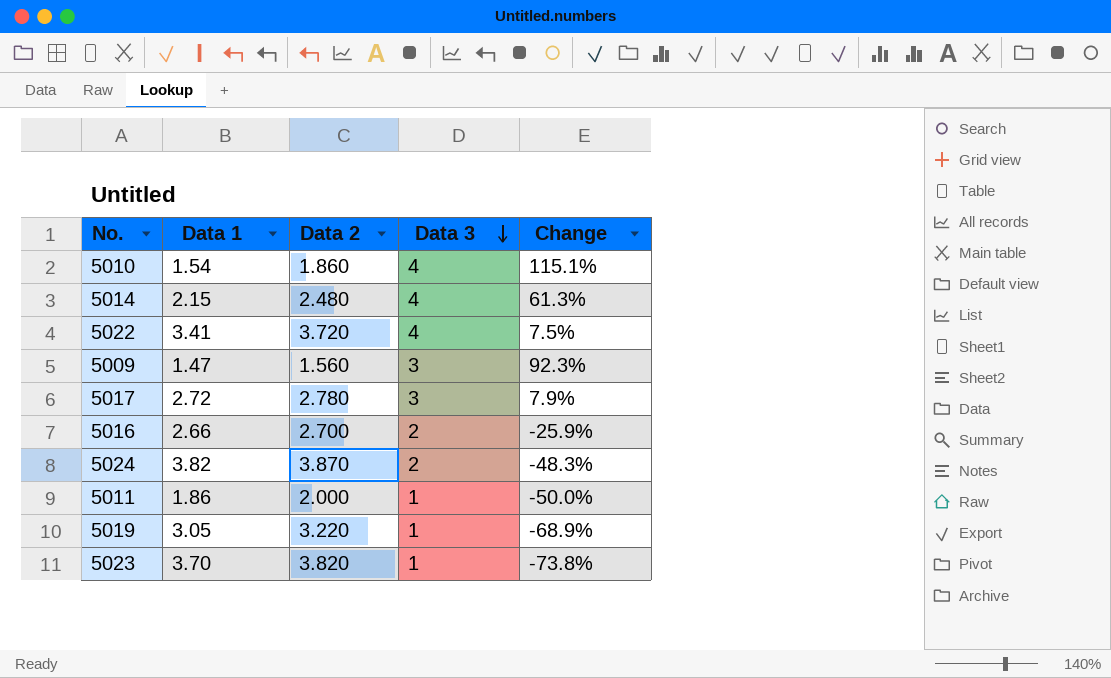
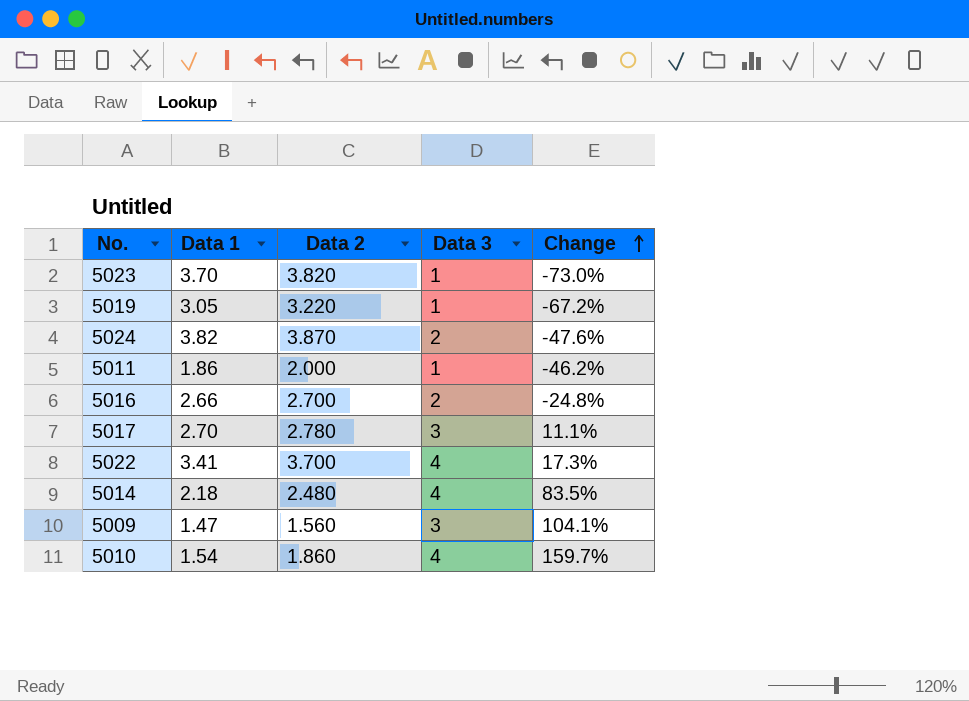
row order: Data 3 descending -> Change ascending
column Change | formula: ([Data 3] - [Data 2]) / [Data 2] -> ([Data 3] - [Data 1]) / [Data 1]
5017 | Data 1: 2.72 -> 2.70
5022 | Data 2: 3.720 -> 3.700
5014 | Data 1: 2.15 -> 2.18

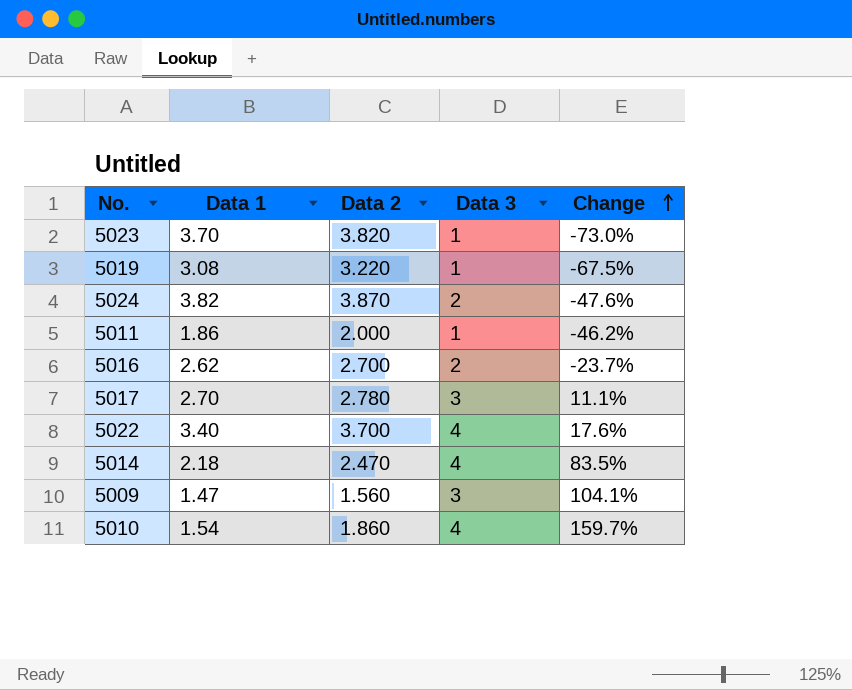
5019 | Data 1: 3.05 -> 3.08
5019 | Change: -67.2% -> -67.5%
5016 | Data 1: 2.66 -> 2.62
5016 | Change: -24.8% -> -23.7%
5022 | Data 1: 3.41 -> 3.40
5022 | Change: 17.3% -> 17.6%
5014 | Data 2: 2.480 -> 2.470

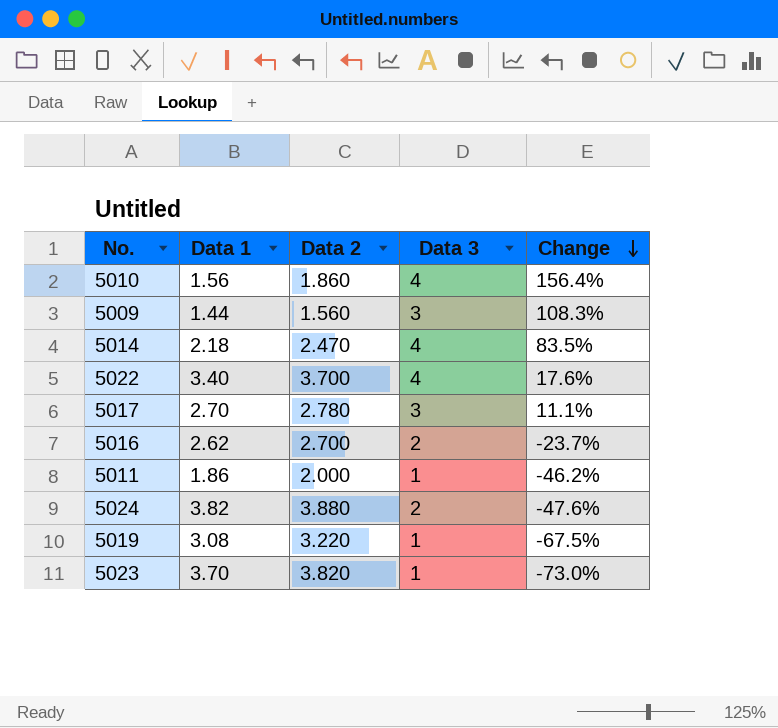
row order: Change ascending -> Change descending
5010 | Data 1: 1.54 -> 1.56
5010 | Change: 159.7% -> 156.4%
5009 | Data 1: 1.47 -> 1.44
5009 | Change: 104.1% -> 108.3%
5024 | Data 2: 3.870 -> 3.880

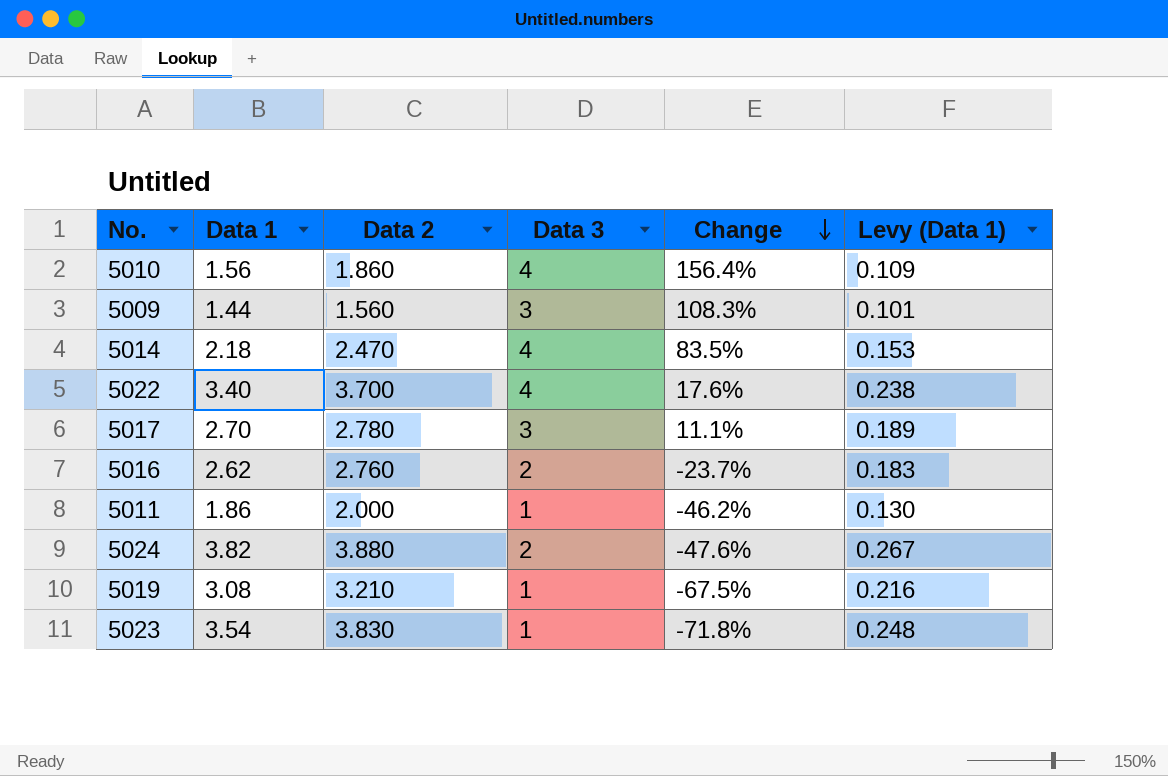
column Levy (Data 1) | formula: none -> [Data 1] * 0.07
5016 | Data 2: 2.700 -> 2.760
5019 | Data 2: 3.220 -> 3.210
5023 | Data 1: 3.70 -> 3.54
5023 | Data 2: 3.820 -> 3.830
5023 | Change: -73.0% -> -71.8%

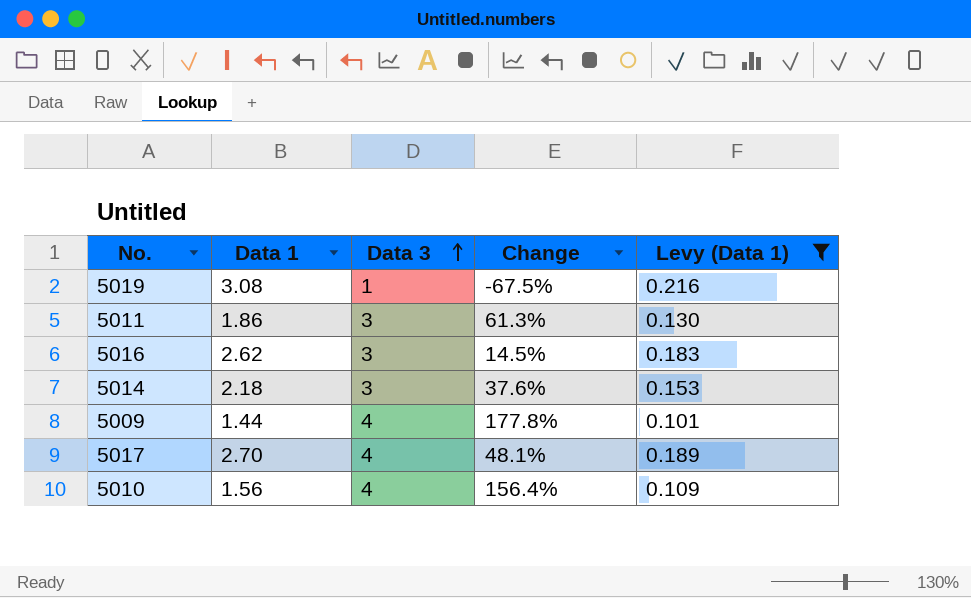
filter: none -> Levy (Data 1) <= 0.216
row order: Change descending -> Data 3 ascending
column Data 2 | position: 3 -> none
5011 | Data 3: 1 -> 3
5011 | Change: -46.2% -> 61.3%
5016 | Data 3: 2 -> 3
5016 | Change: -23.7% -> 14.5%
5014 | Data 3: 4 -> 3
5014 | Change: 83.5% -> 37.6%
5009 | Data 3: 3 -> 4
5009 | Change: 108.3% -> 177.8%
5017 | Data 3: 3 -> 4
5017 | Change: 11.1% -> 48.1%

